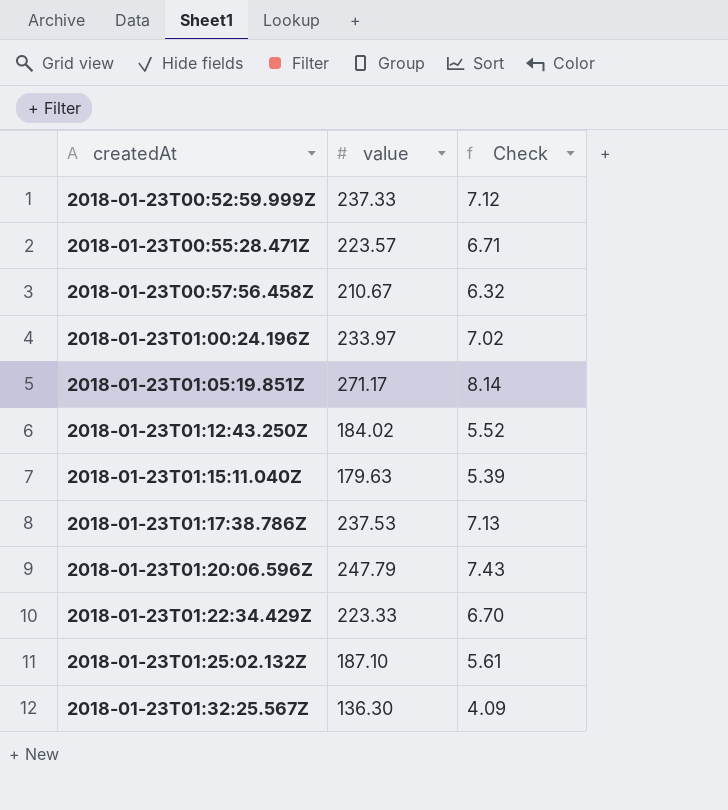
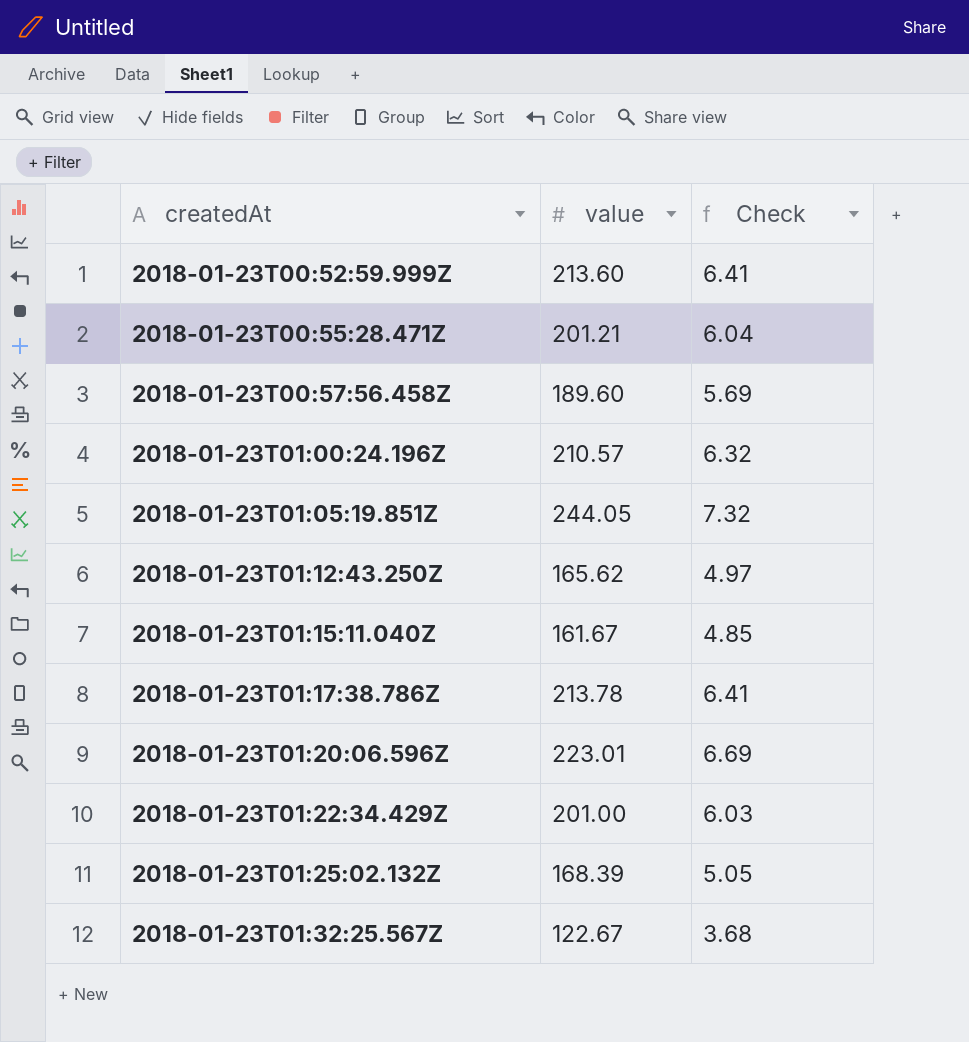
2018-01-23T00:52:59.999Z | value: 237.33 -> 213.60
2018-01-23T00:52:59.999Z | Check: 7.12 -> 6.41
2018-01-23T00:55:28.471Z | value: 223.57 -> 201.21
2018-01-23T00:55:28.471Z | Check: 6.71 -> 6.04
2018-01-23T00:57:56.458Z | value: 210.67 -> 189.60
2018-01-23T00:57:56.458Z | Check: 6.32 -> 5.69
2018-01-23T01:00:24.196Z | value: 233.97 -> 210.57
2018-01-23T01:00:24.196Z | Check: 7.02 -> 6.32
2018-01-23T01:05:19.851Z | value: 271.17 -> 244.05
2018-01-23T01:05:19.851Z | Check: 8.14 -> 7.32
2018-01-23T01:12:43.250Z | value: 184.02 -> 165.62
2018-01-23T01:12:43.250Z | Check: 5.52 -> 4.97
2018-01-23T01:15:11.040Z | value: 179.63 -> 161.67
2018-01-23T01:15:11.040Z | Check: 5.39 -> 4.85
2018-01-23T01:17:38.786Z | value: 237.53 -> 213.78
2018-01-23T01:17:38.786Z | Check: 7.13 -> 6.41
2018-01-23T01:20:06.596Z | value: 247.79 -> 223.01
2018-01-23T01:20:06.596Z | Check: 7.43 -> 6.69
2018-01-23T01:22:34.429Z | value: 223.33 -> 201.00
2018-01-23T01:22:34.429Z | Check: 6.70 -> 6.03
2018-01-23T01:25:02.132Z | value: 187.10 -> 168.39
2018-01-23T01:25:02.132Z | Check: 5.61 -> 5.05
2018-01-23T01:32:25.567Z | value: 136.30 -> 122.67
2018-01-23T01:32:25.567Z | Check: 4.09 -> 3.68

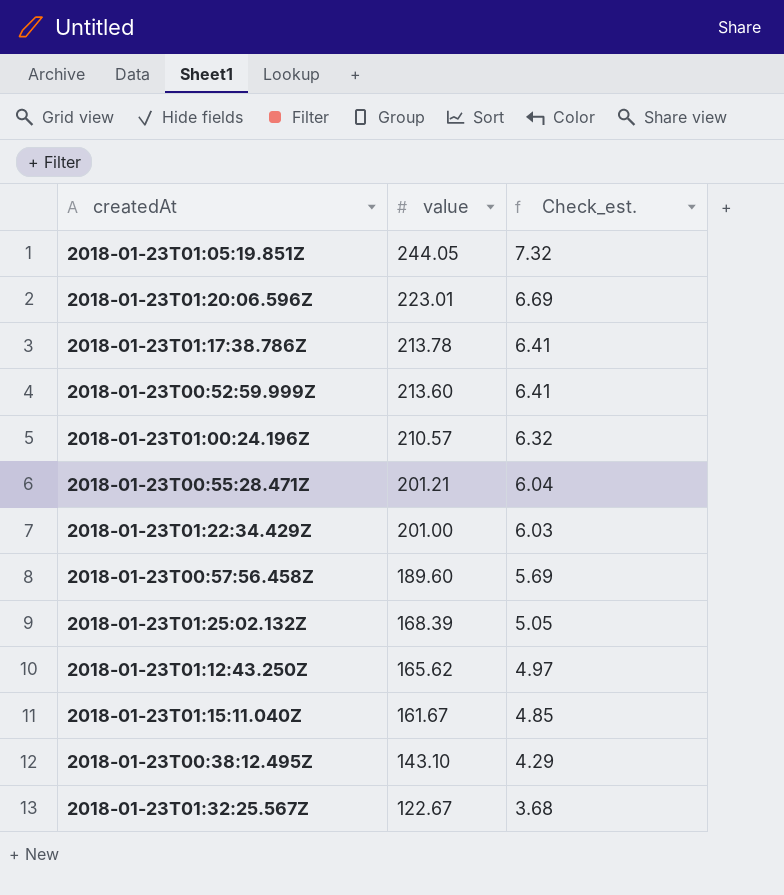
row order: createdAt ascending -> value descending
column name: Check -> Check_est.
row 2018-01-23T00:38:12.495Z: none -> 143.10 | 4.29

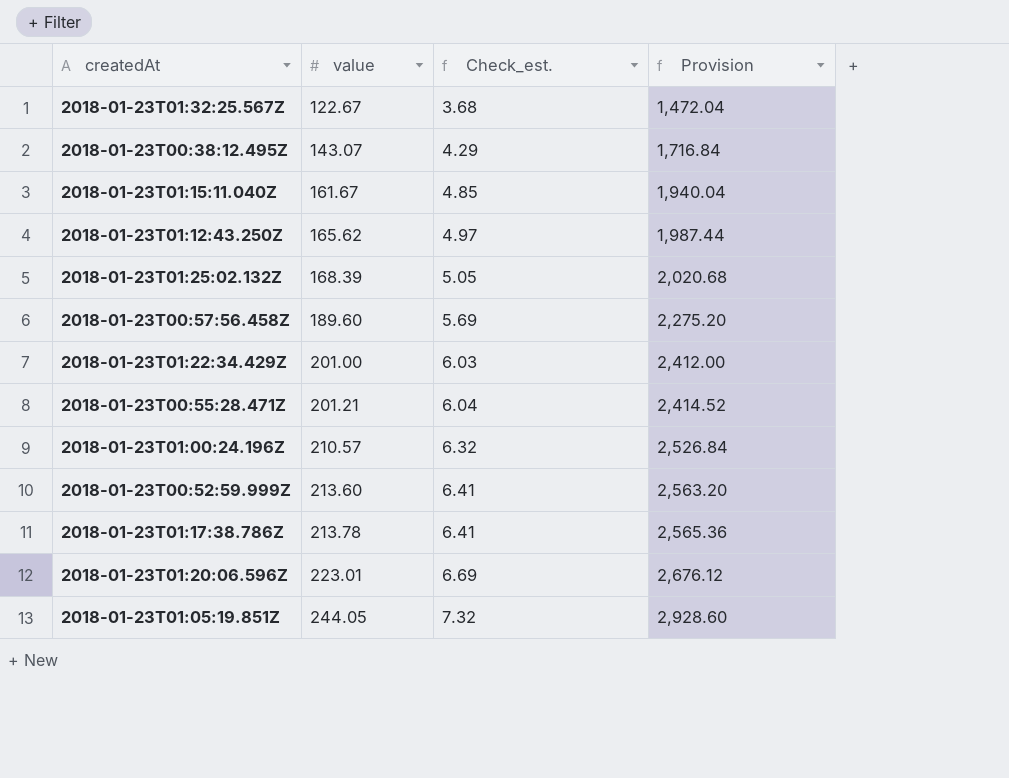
row order: value descending -> value ascending
column Provision | formula: none -> [value] * 12
2018-01-23T00:38:12.495Z | value: 143.10 -> 143.07

